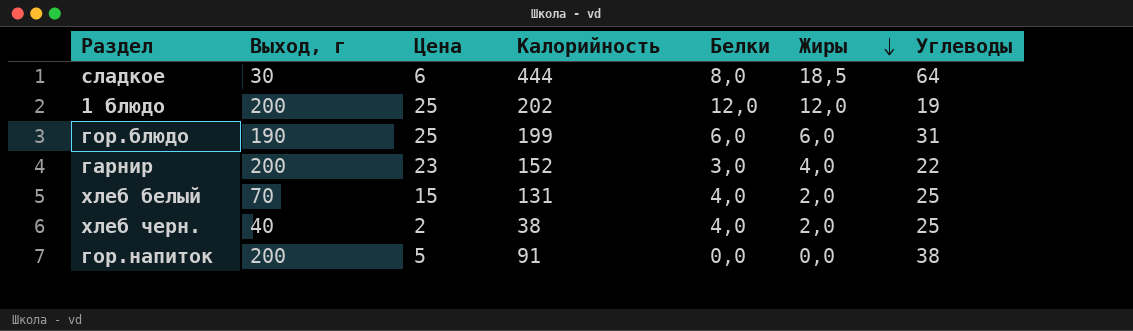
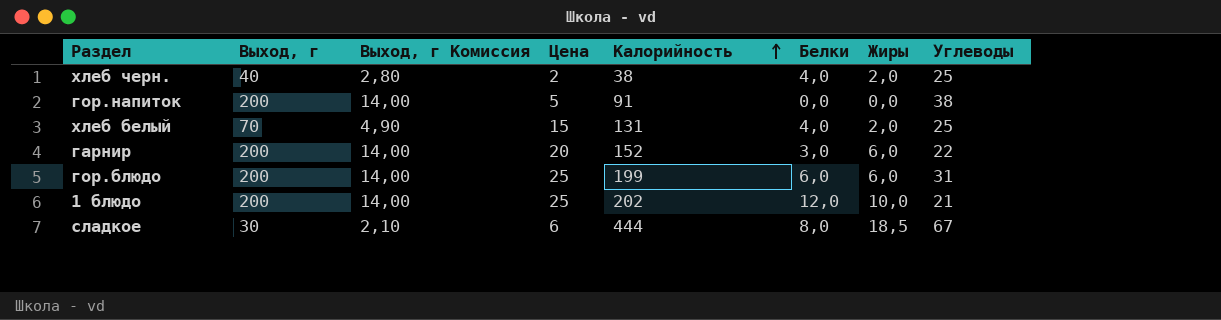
row order: Жиры descending -> Калорийность ascending
column Выход, г Комиссия | formula: none -> [Выход, г] * 0,07
гарнир | Цена: 23 -> 20
гарнир | Жиры: 4,0 -> 6,0
гор.блюдо | Выход, г: 190 -> 200
1 блюдо | Жиры: 12,0 -> 10,0
1 блюдо | Углеводы: 19 -> 21
сладкое | Углеводы: 64 -> 67

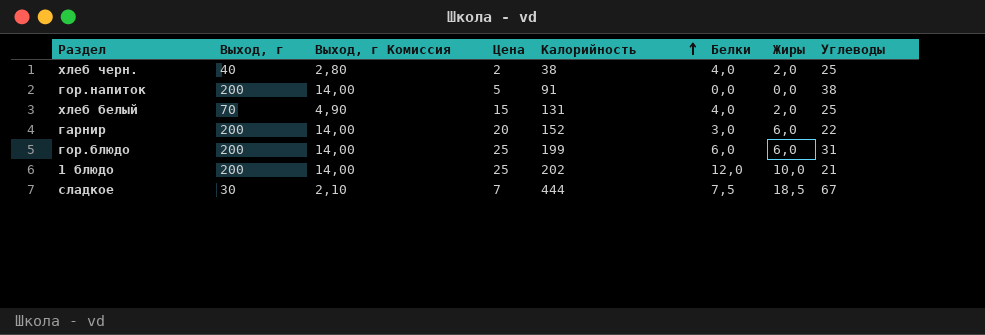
сладкое | Цена: 6 -> 7
сладкое | Белки: 8,0 -> 7,5

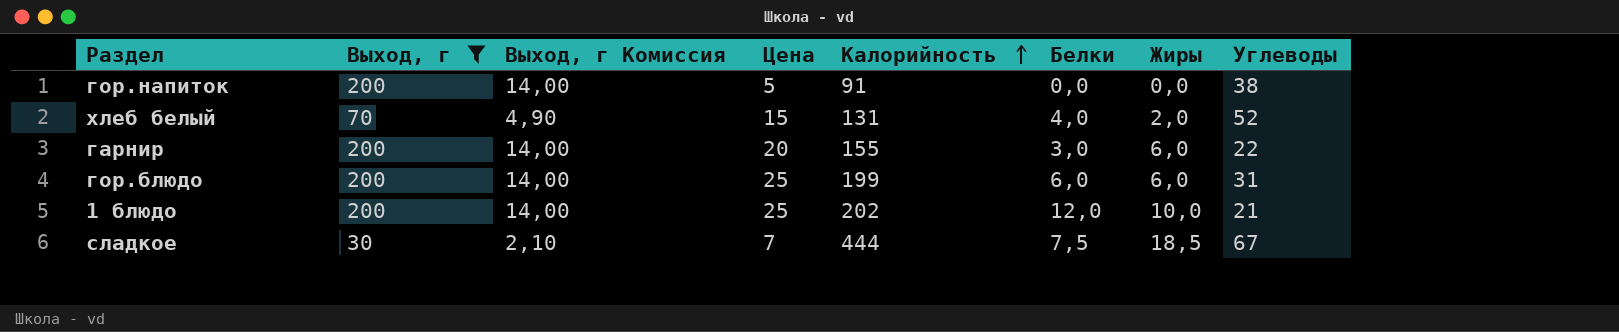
filter: none -> Выход, г != 40
хлеб белый | Углеводы: 25 -> 52
гарнир | Калорийность: 152 -> 155

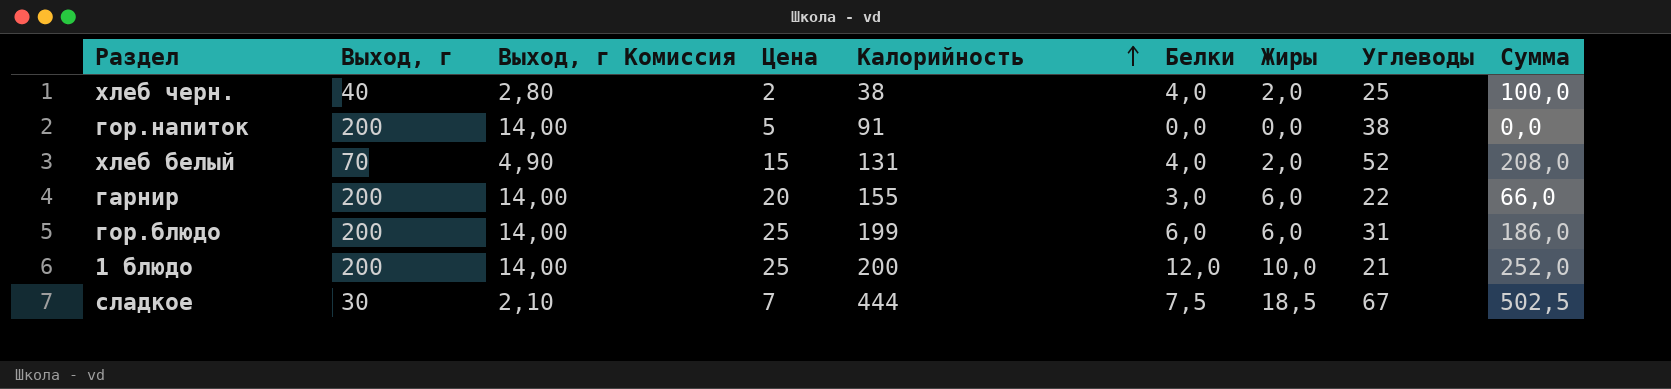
filter: Выход, г != 40 -> none
column Сумма | formula: none -> [Белки] * [Углеводы]
1 блюдо | Калорийность: 202 -> 200

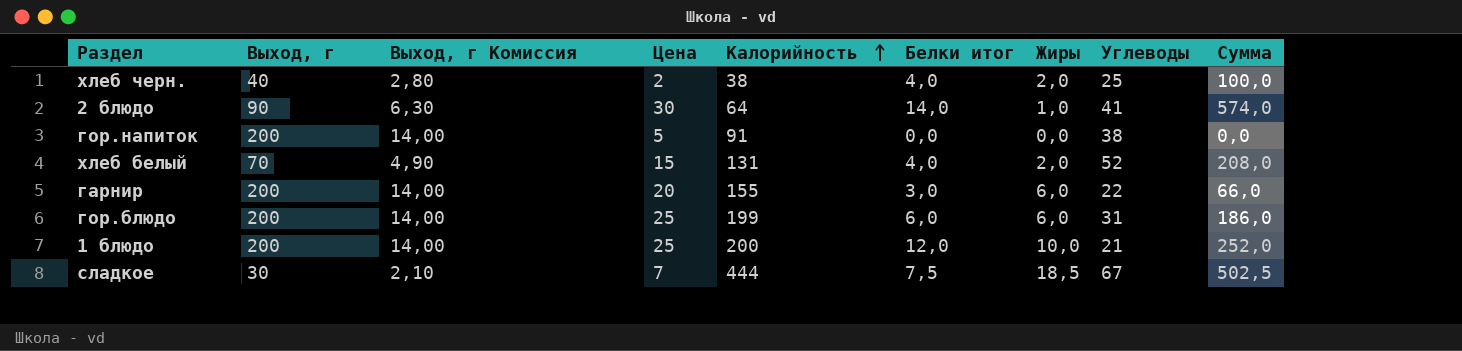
column name: Белки -> Белки итог
row 2 блюдо: none -> 90 | 6,30 | 30 | 64 | 14,0 | 1,0 | 41 | 574,0

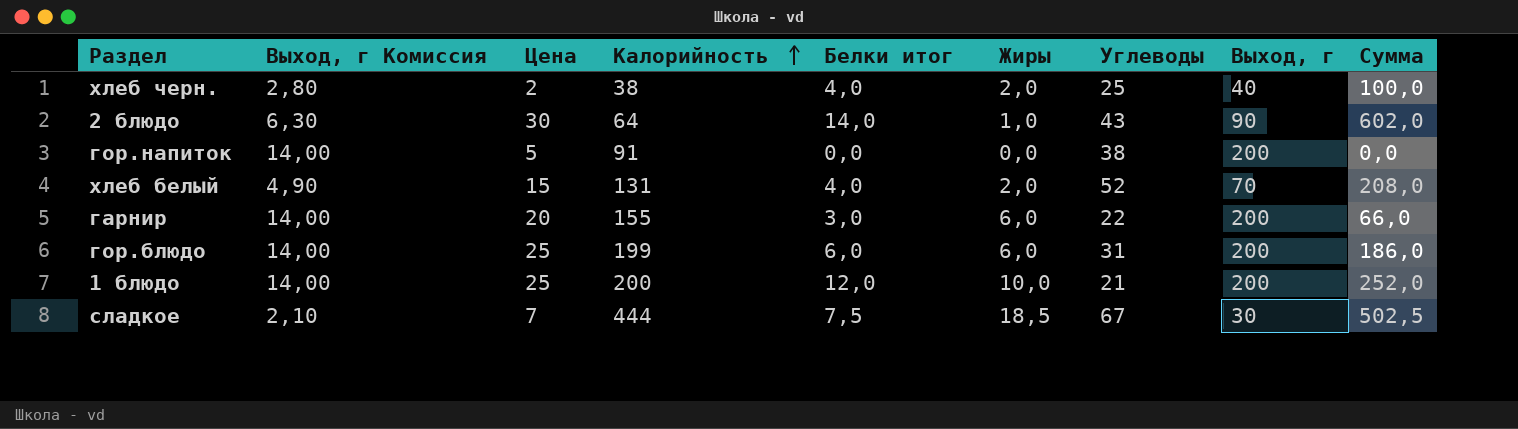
column Выход, г | position: 2 -> 8
2 блюдо | Углеводы: 41 -> 43
2 блюдо | Сумма: 574,0 -> 602,0

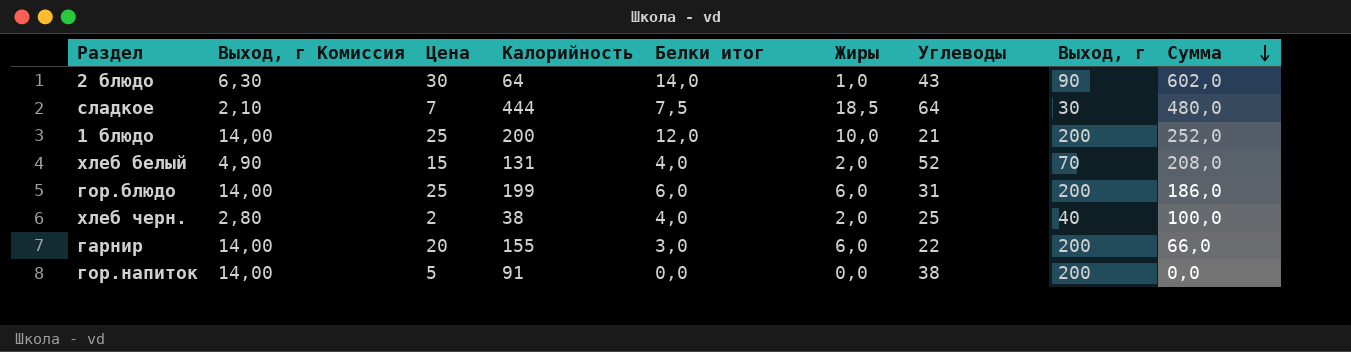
row order: Калорийность ascending -> Сумма descending
сладкое | Углеводы: 67 -> 64
сладкое | Сумма: 502,5 -> 480,0

